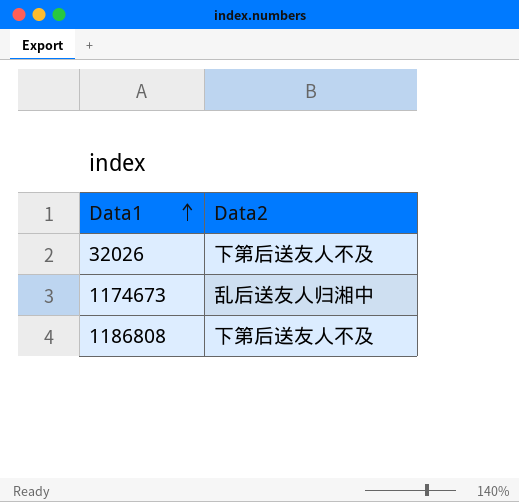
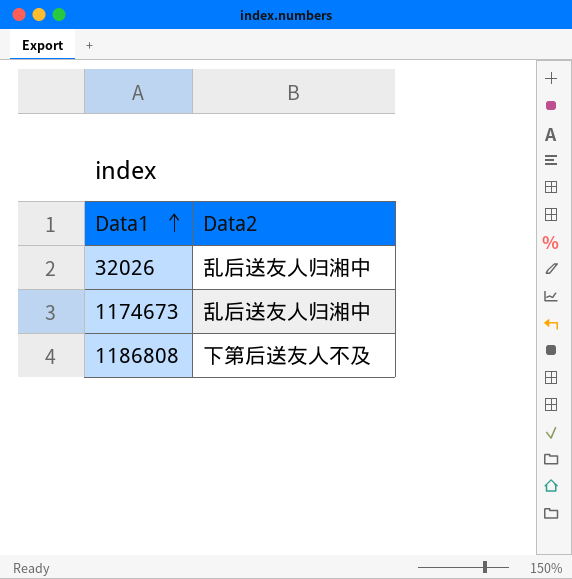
32026 | Data2: 下第后送友人不及 -> 乱后送友人归湘中

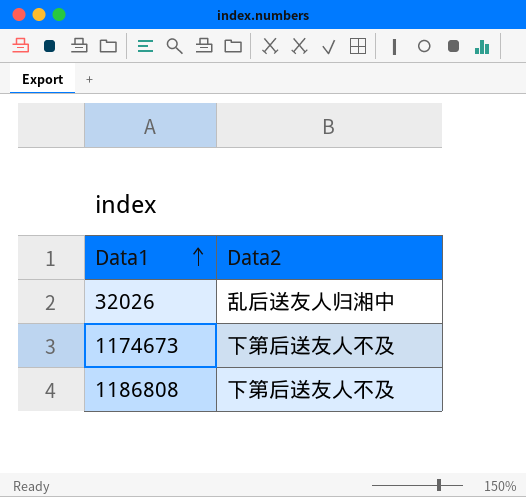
1174673 | Data2: 乱后送友人归湘中 -> 下第后送友人不及

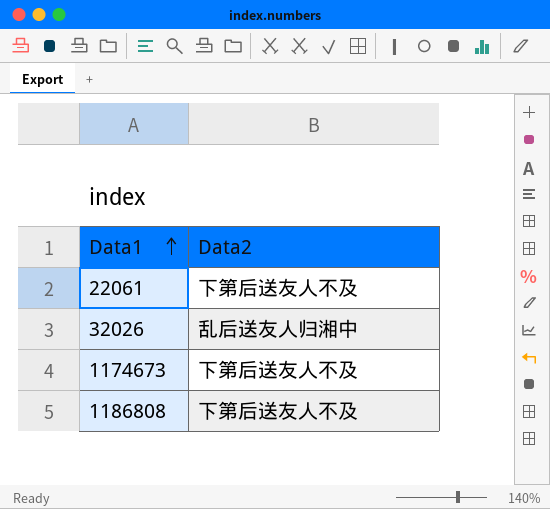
row 22061: none -> 下第后送友人不及

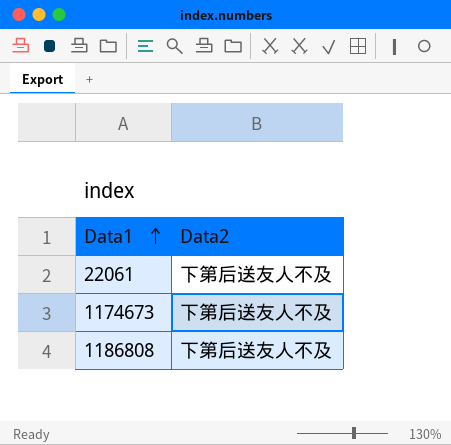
row 32026: 乱后送友人归湘中 -> none

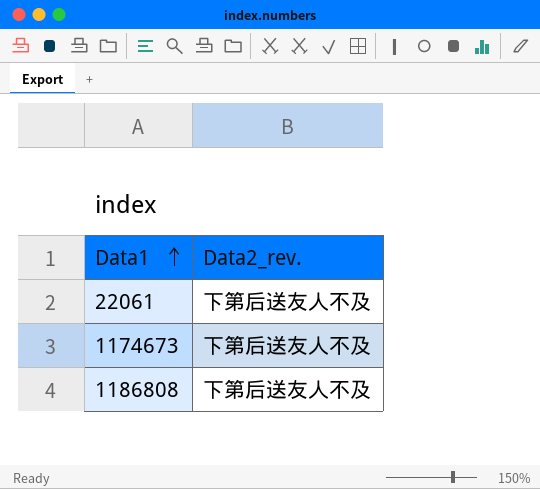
column name: Data2 -> Data2_rev.

